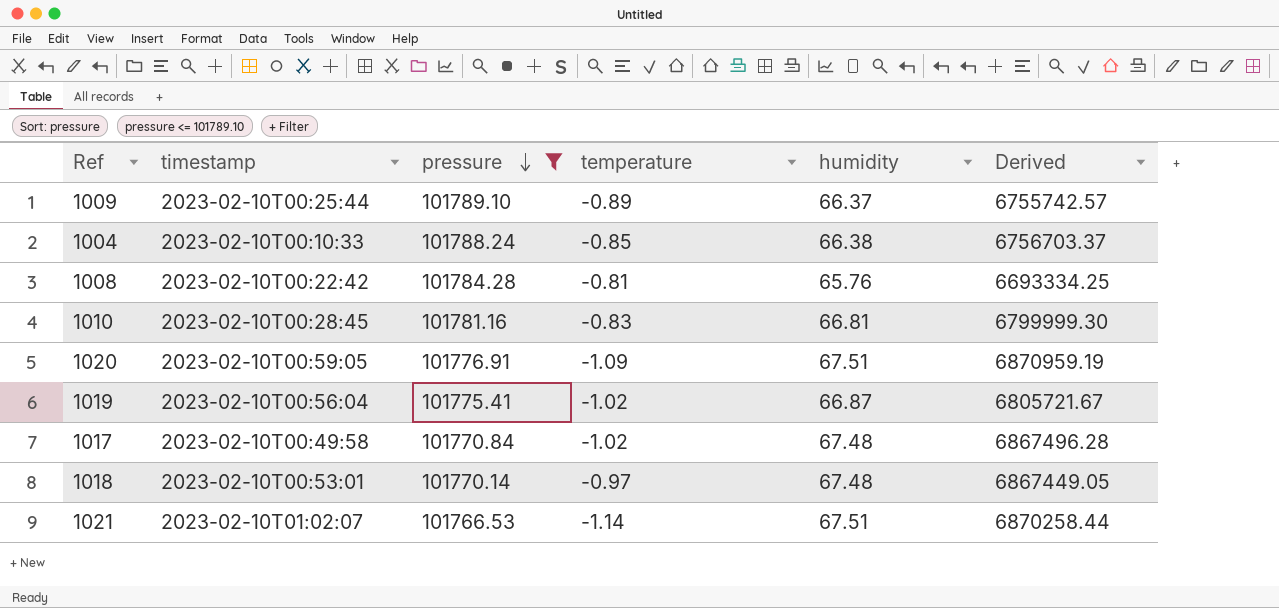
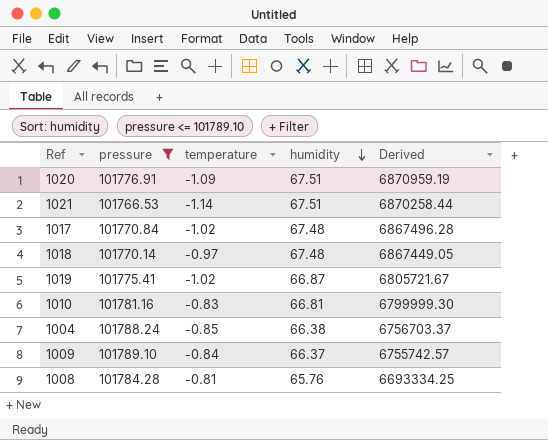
row order: pressure descending -> humidity descending
column timestamp | position: 2 -> none
1009 | temperature: -0.89 -> -0.84

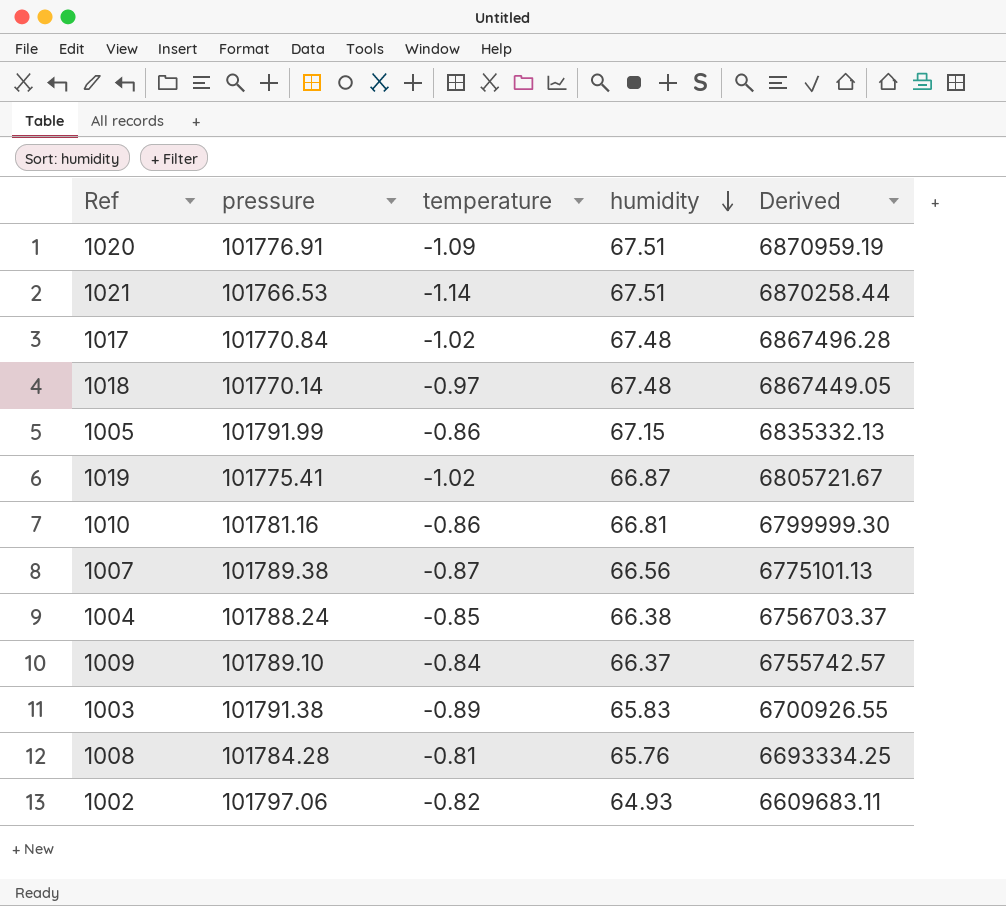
filter: pressure <= 101789.10 -> none
1010 | temperature: -0.83 -> -0.86

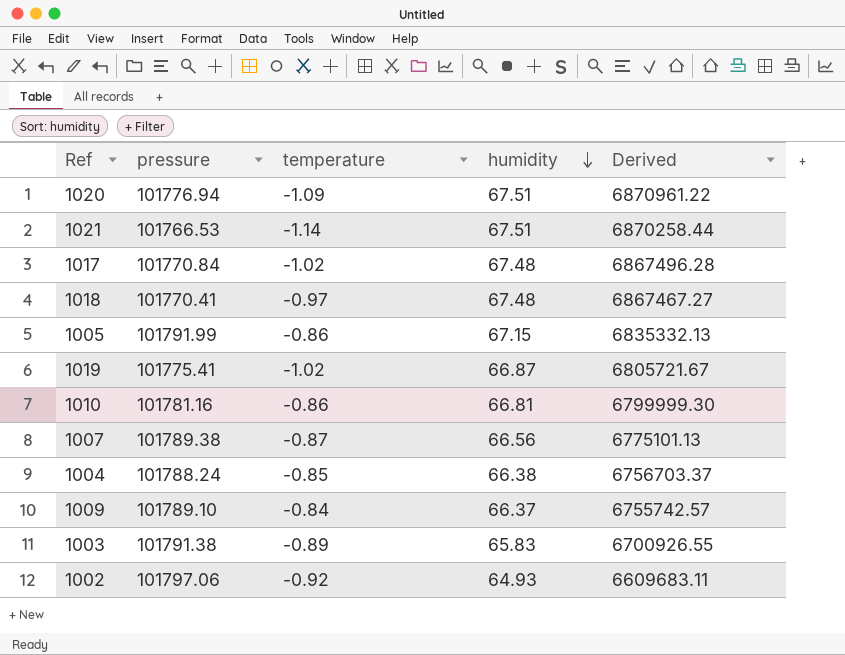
row 1008: 101784.28 | -0.81 | 65.76 | 6693334.25 -> none
1020 | pressure: 101776.91 -> 101776.94
1020 | Derived: 6870959.19 -> 6870961.22
1018 | pressure: 101770.14 -> 101770.41
1018 | Derived: 6867449.05 -> 6867467.27
1002 | temperature: -0.82 -> -0.92

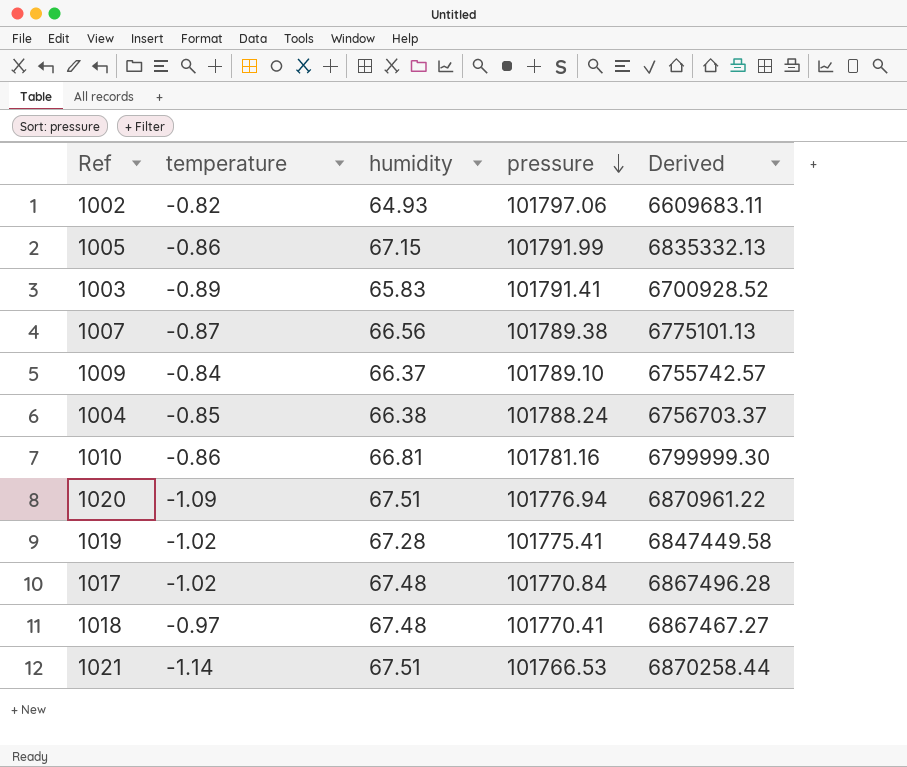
row order: humidity descending -> pressure descending
column pressure | position: 2 -> 4
1002 | temperature: -0.92 -> -0.82
1003 | pressure: 101791.38 -> 101791.41
1003 | Derived: 6700926.55 -> 6700928.52
1019 | humidity: 66.87 -> 67.28
1019 | Derived: 6805721.67 -> 6847449.58

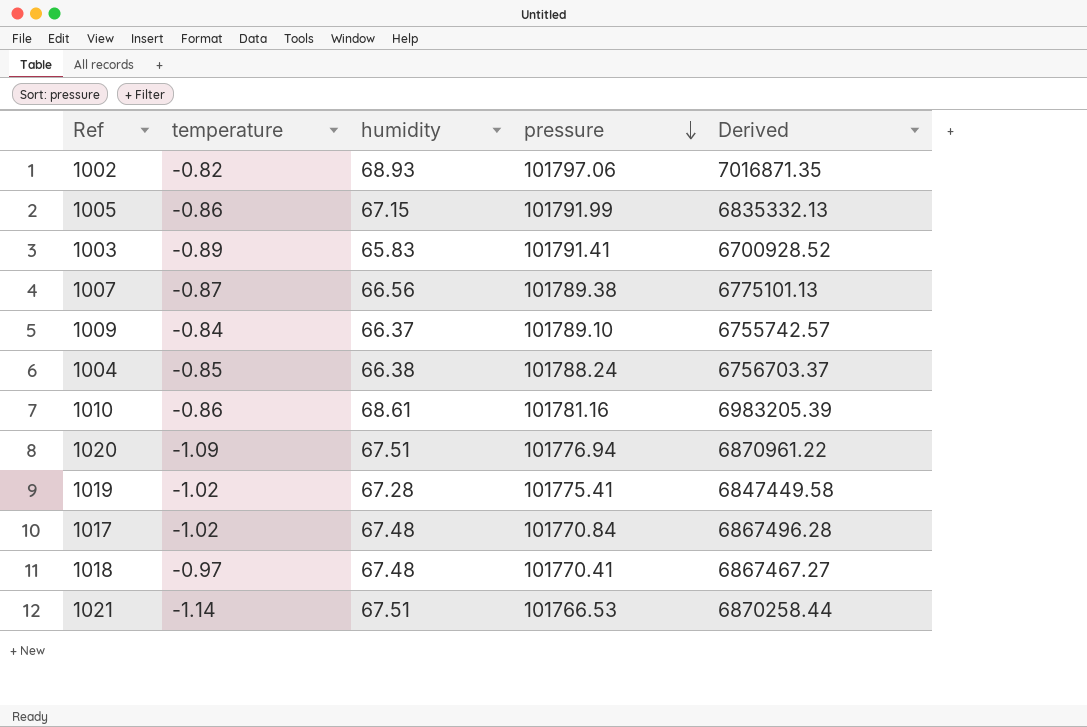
1002 | humidity: 64.93 -> 68.93
1002 | Derived: 6609683.11 -> 7016871.35
1010 | humidity: 66.81 -> 68.61
1010 | Derived: 6799999.30 -> 6983205.39

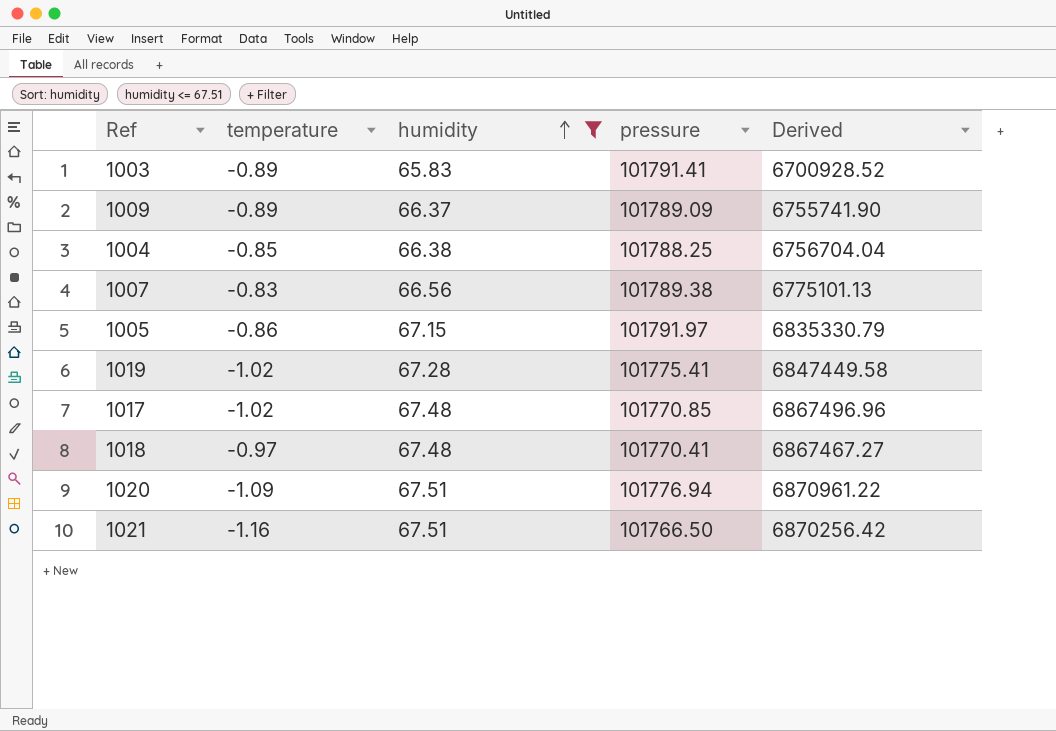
filter: none -> humidity <= 67.51
row order: pressure descending -> humidity ascending
1009 | temperature: -0.84 -> -0.89
1009 | pressure: 101789.10 -> 101789.09
1009 | Derived: 6755742.57 -> 6755741.90
1004 | pressure: 101788.24 -> 101788.25
1004 | Derived: 6756703.37 -> 6756704.04
1007 | temperature: -0.87 -> -0.83
1005 | pressure: 101791.99 -> 101791.97
1005 | Derived: 6835332.13 -> 6835330.79
1017 | pressure: 101770.84 -> 101770.85
1017 | Derived: 6867496.28 -> 6867496.96
1021 | temperature: -1.14 -> -1.16
1021 | pressure: 101766.53 -> 101766.50
1021 | Derived: 6870258.44 -> 6870256.42

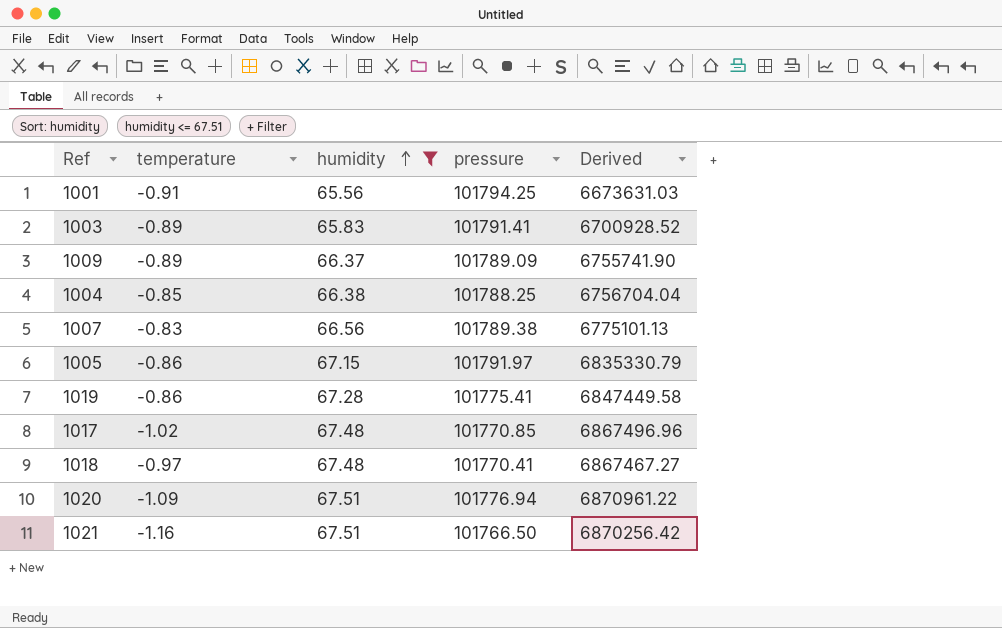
row 1001: none -> -0.91 | 65.56 | 101794.25 | 6673631.03
1019 | temperature: -1.02 -> -0.86

